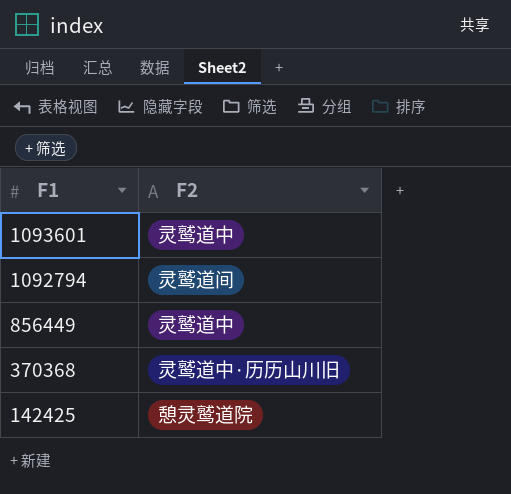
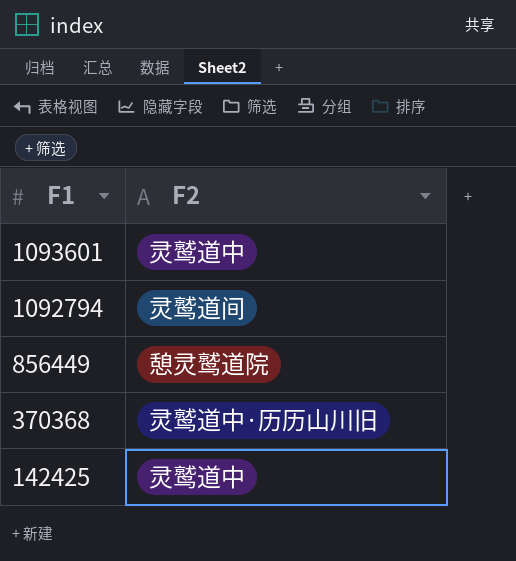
856449 | F2: 灵鹫道中 -> 憩灵鹫道院
142425 | F2: 憩灵鹫道院 -> 灵鹫道中

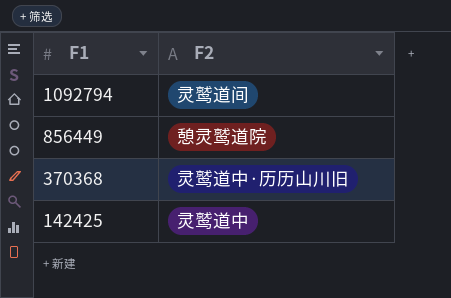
row 1093601: 灵鹫道中 -> none

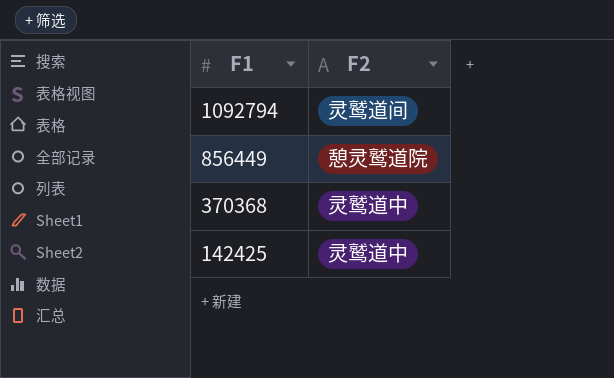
370368 | F2: 灵鹫道中·历历山川旧 -> 灵鹫道中

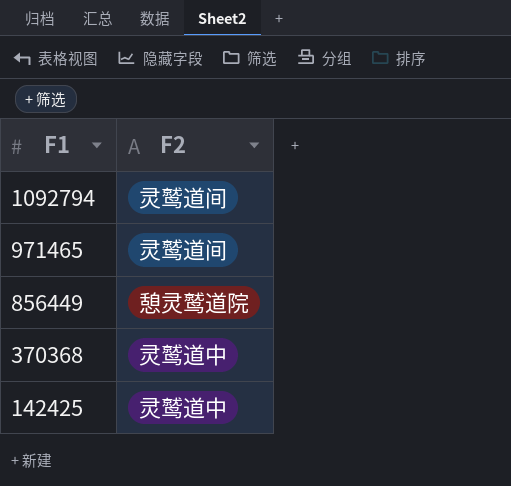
row 971465: none -> 灵鹫道间

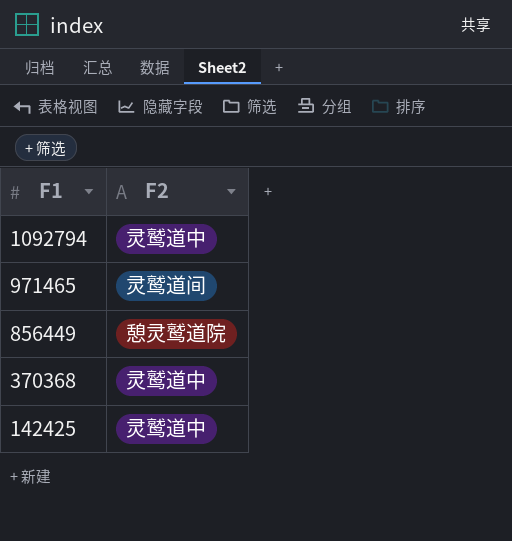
1092794 | F2: 灵鹫道间 -> 灵鹫道中

